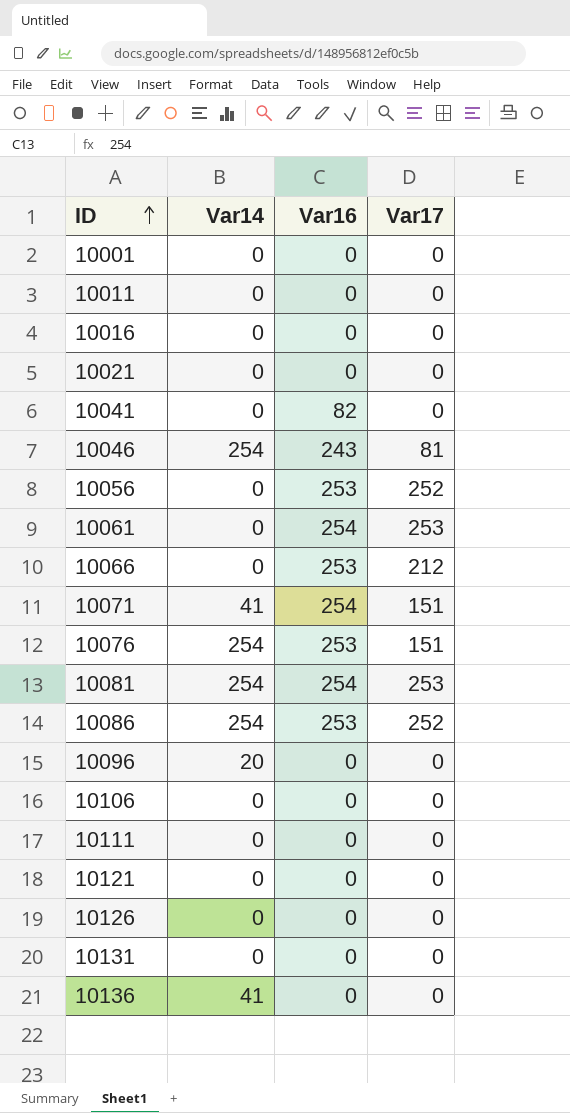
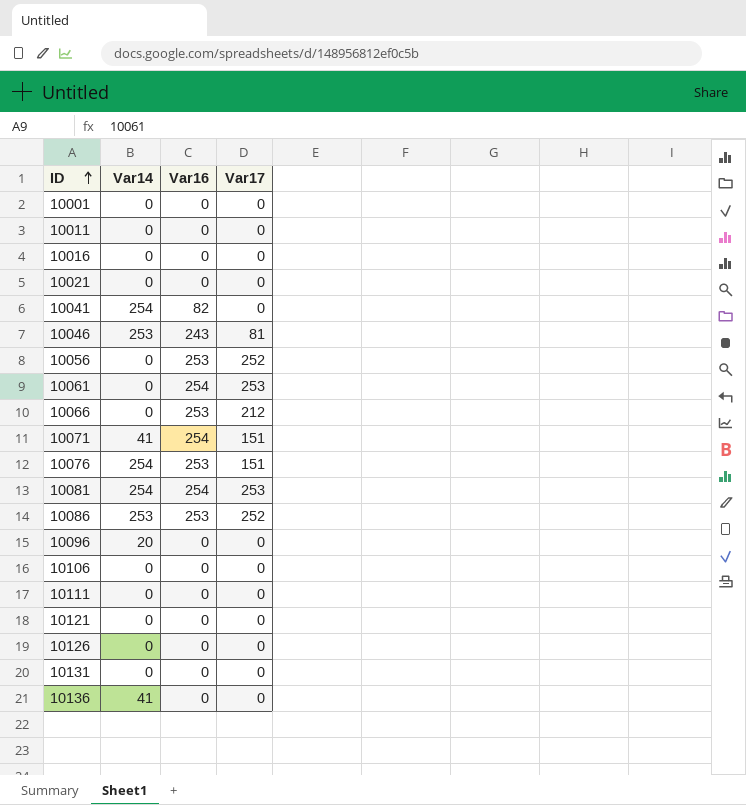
10041 | Var14: 0 -> 254
10046 | Var14: 254 -> 253
10086 | Var14: 254 -> 253

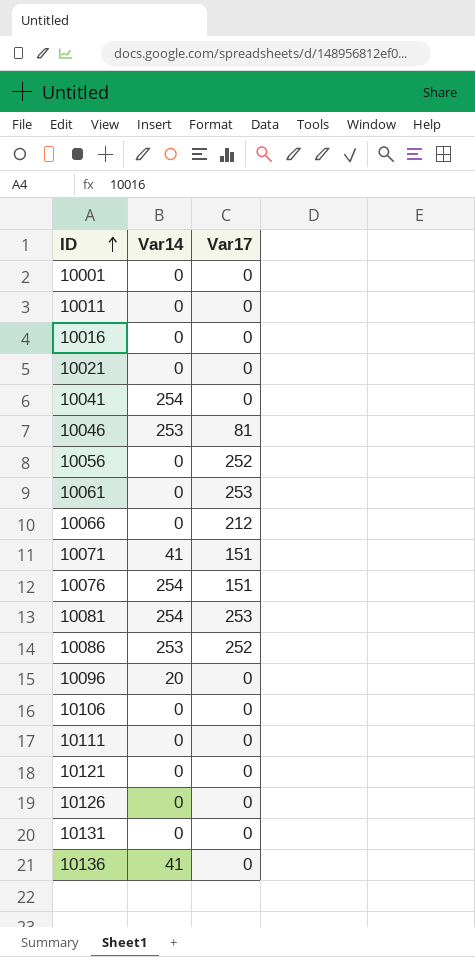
column Var16 | position: 3 -> none

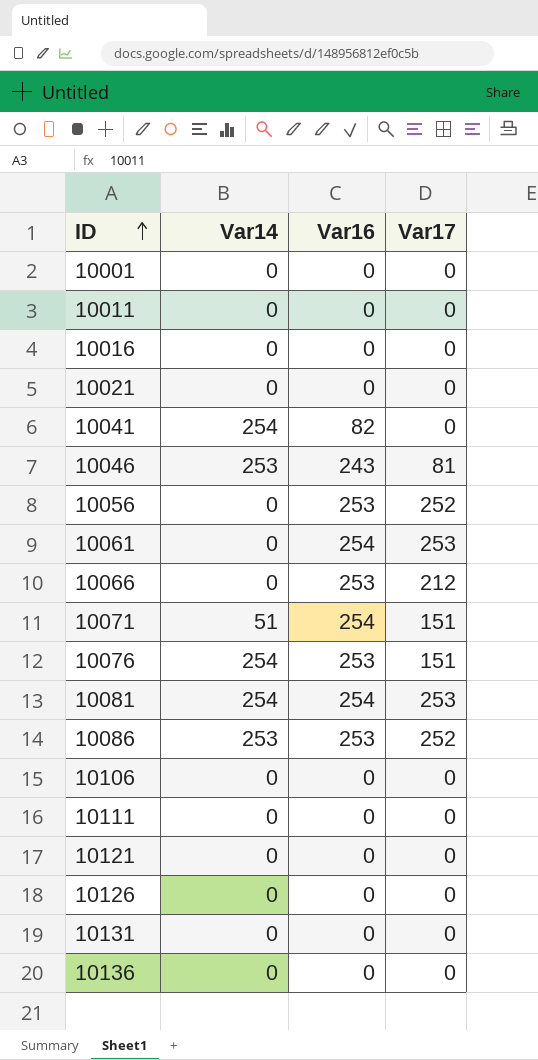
column Var16 | position: none -> 3
row 10096: 20 | 0 -> none
10071 | Var14: 41 -> 51
10136 | Var14: 41 -> 0

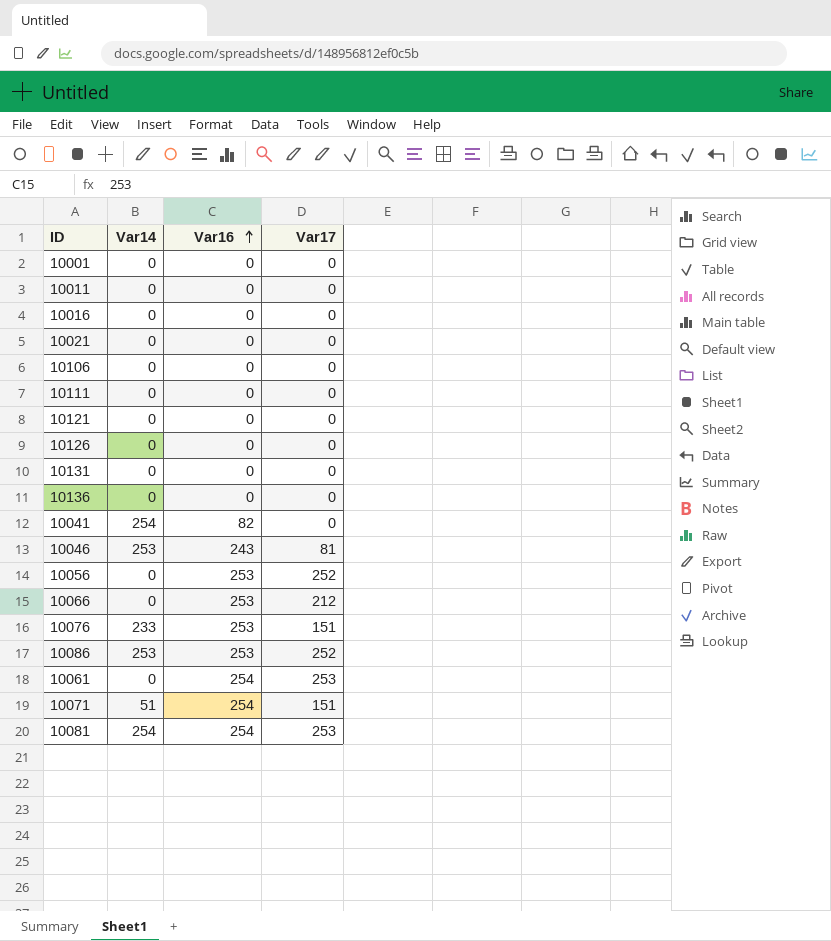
row order: ID ascending -> Var16 ascending
10076 | Var14: 254 -> 233

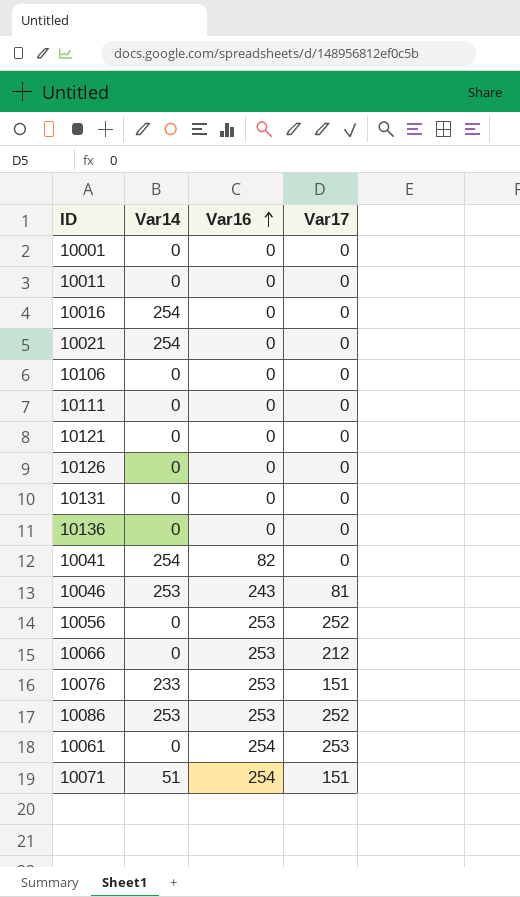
row 10081: 254 | 254 | 253 -> none
10016 | Var14: 0 -> 254
10021 | Var14: 0 -> 254

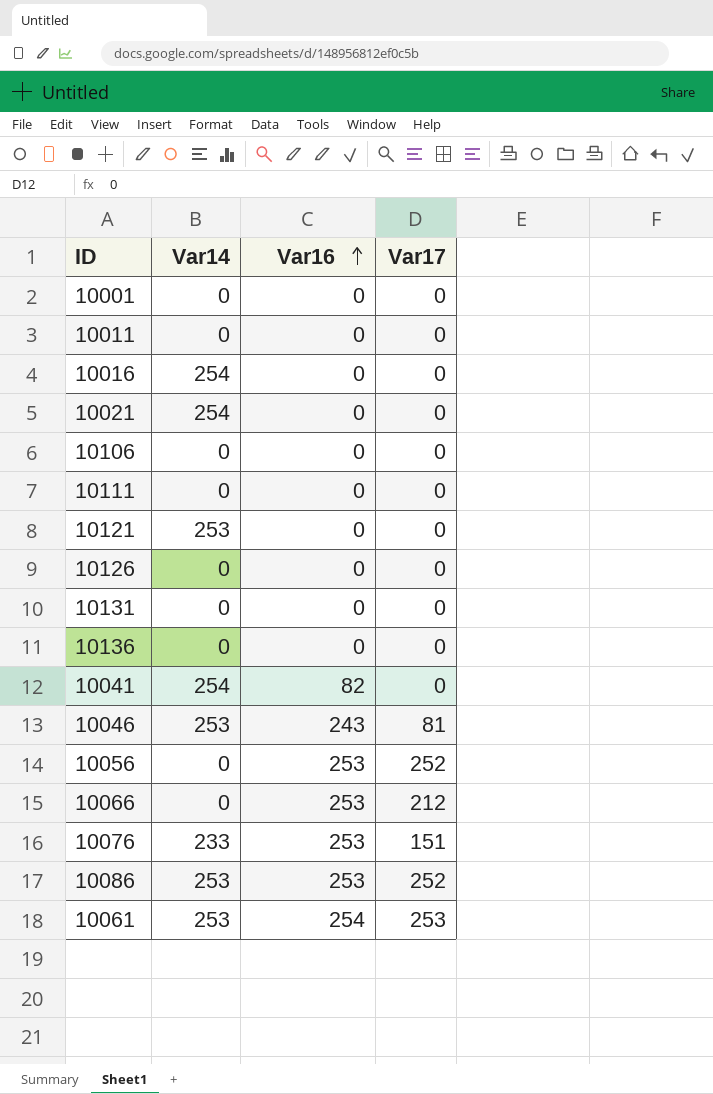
row 10071: 51 | 254 | 151 -> none
10121 | Var14: 0 -> 253
10061 | Var14: 0 -> 253

